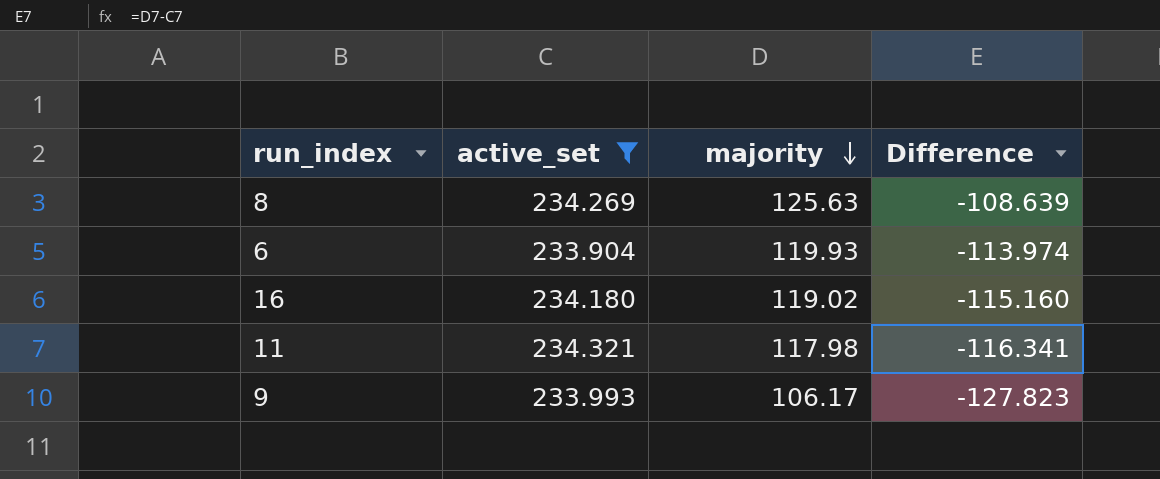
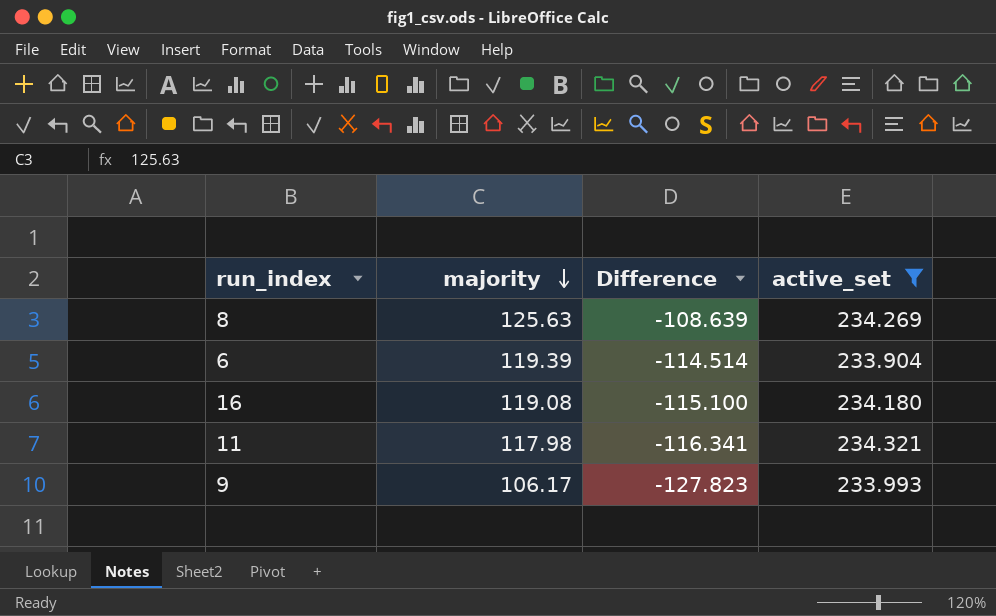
column active_set | position: 2 -> 4
6 | majority: 119.93 -> 119.39
6 | Difference: -113.974 -> -114.514
16 | majority: 119.02 -> 119.08
16 | Difference: -115.160 -> -115.100

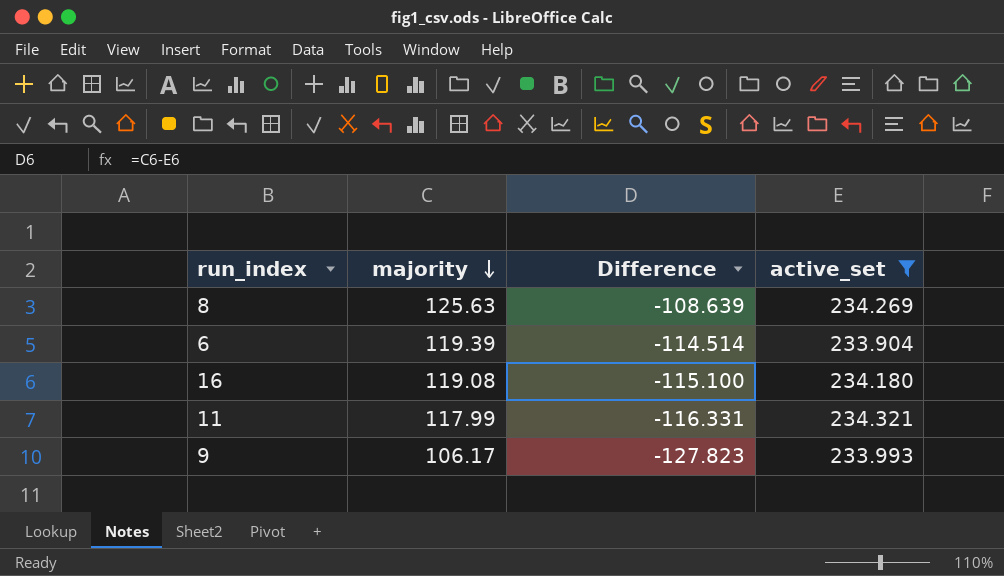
11 | majority: 117.98 -> 117.99
11 | Difference: -116.341 -> -116.331

